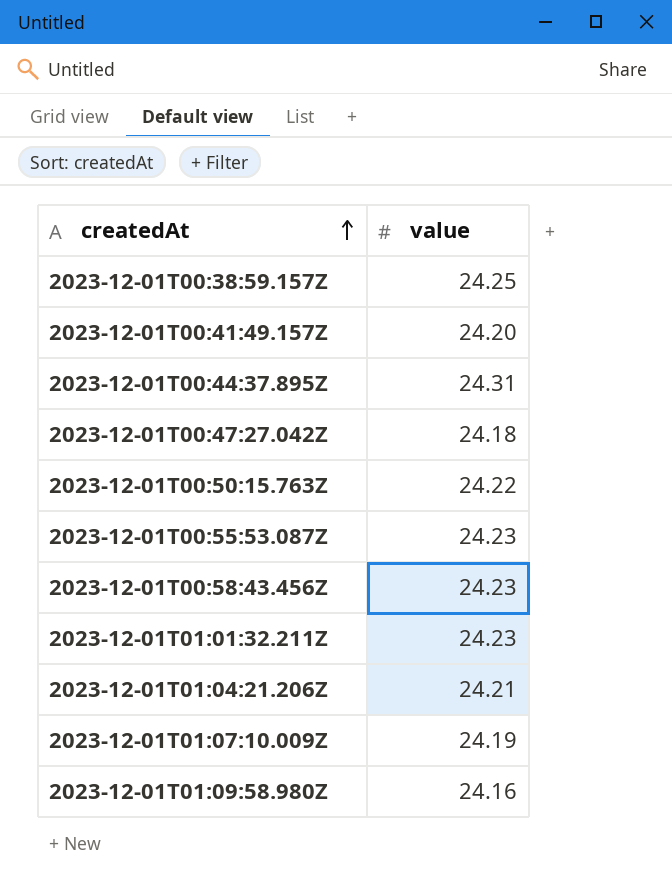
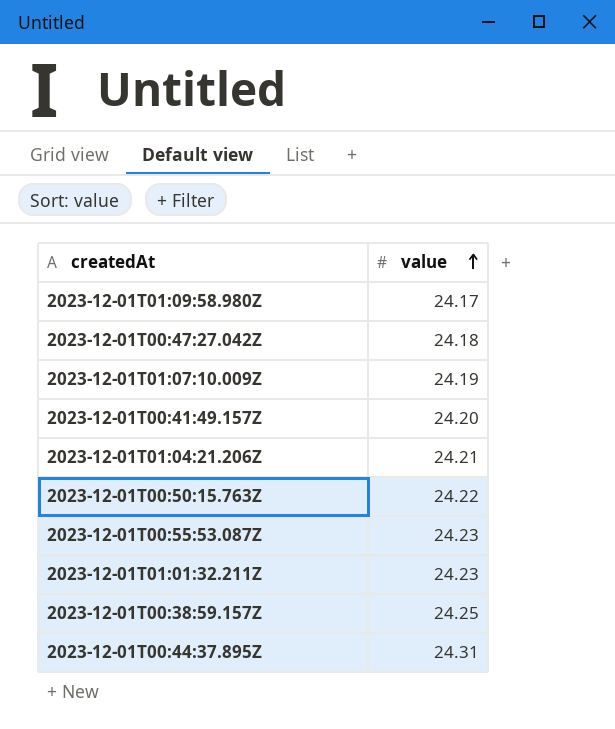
row order: createdAt ascending -> value ascending
row 2023-12-01T00:58:43.456Z: 24.23 -> none
2023-12-01T01:09:58.980Z | value: 24.16 -> 24.17

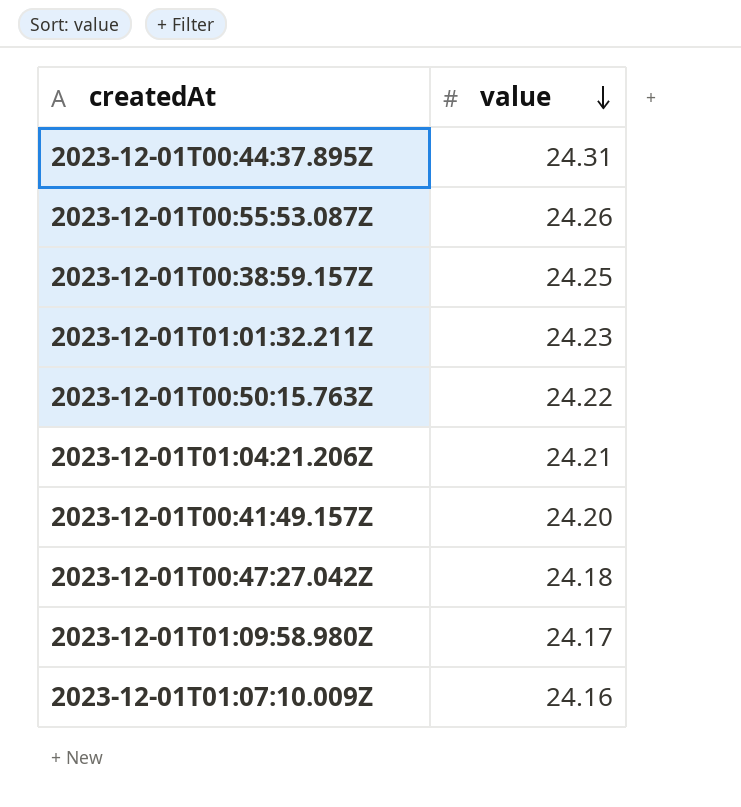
row order: value ascending -> value descending
2023-12-01T00:55:53.087Z | value: 24.23 -> 24.26
2023-12-01T01:07:10.009Z | value: 24.19 -> 24.16

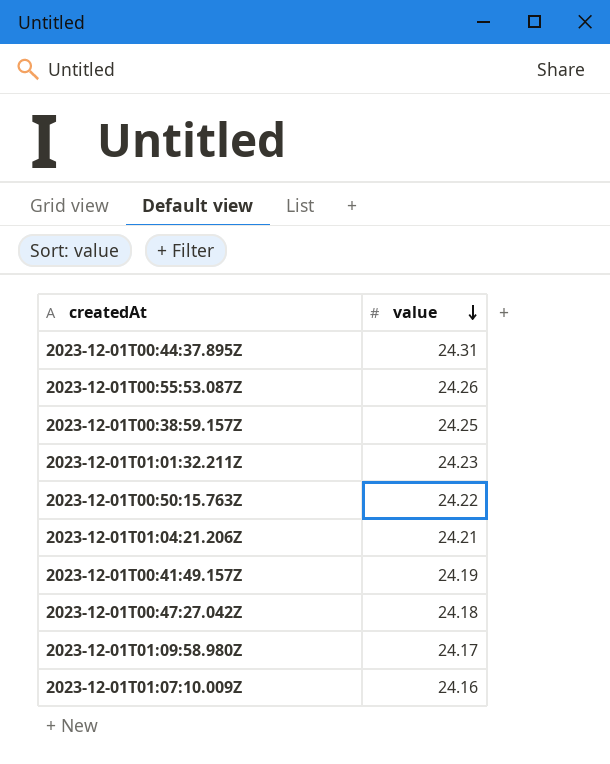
2023-12-01T00:41:49.157Z | value: 24.20 -> 24.19

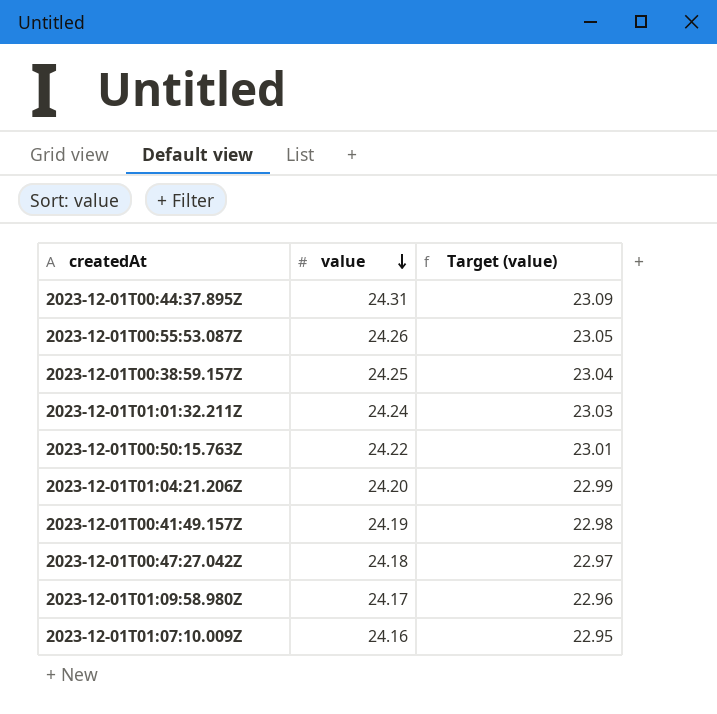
column Target (value) | formula: none -> [value] * 0.95
2023-12-01T01:01:32.211Z | value: 24.23 -> 24.24
2023-12-01T01:04:21.206Z | value: 24.21 -> 24.20

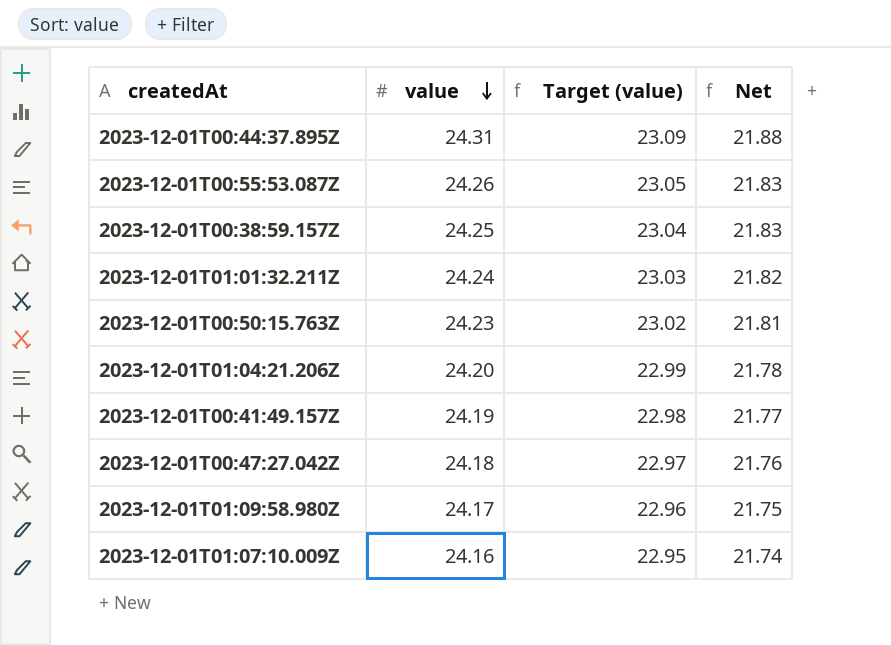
column Net | formula: none -> [value] * 0.9
2023-12-01T00:50:15.763Z | value: 24.22 -> 24.23
2023-12-01T00:50:15.763Z | Target (value): 23.01 -> 23.02

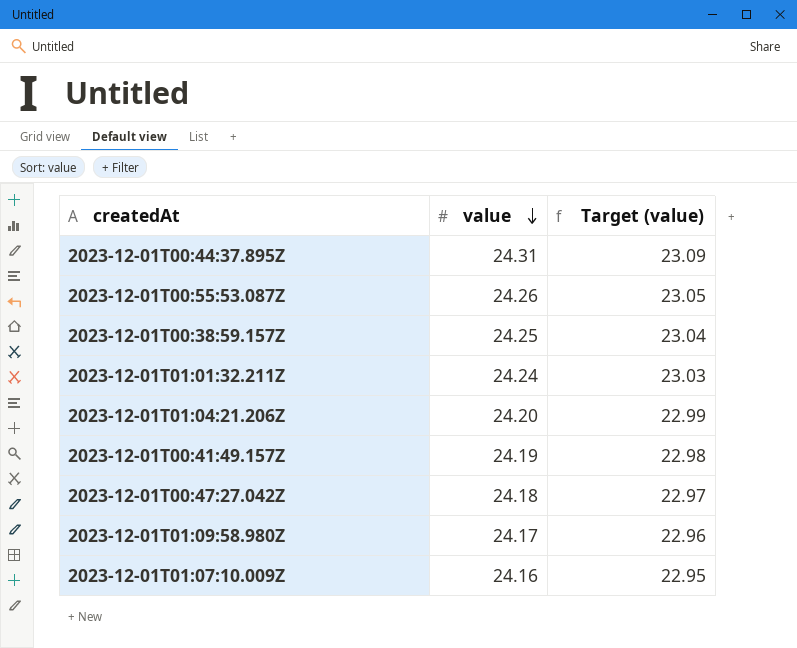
column Net | formula: [value] * 0.9 -> none
row 2023-12-01T00:50:15.763Z: 24.23 | 23.02 | 21.81 -> none

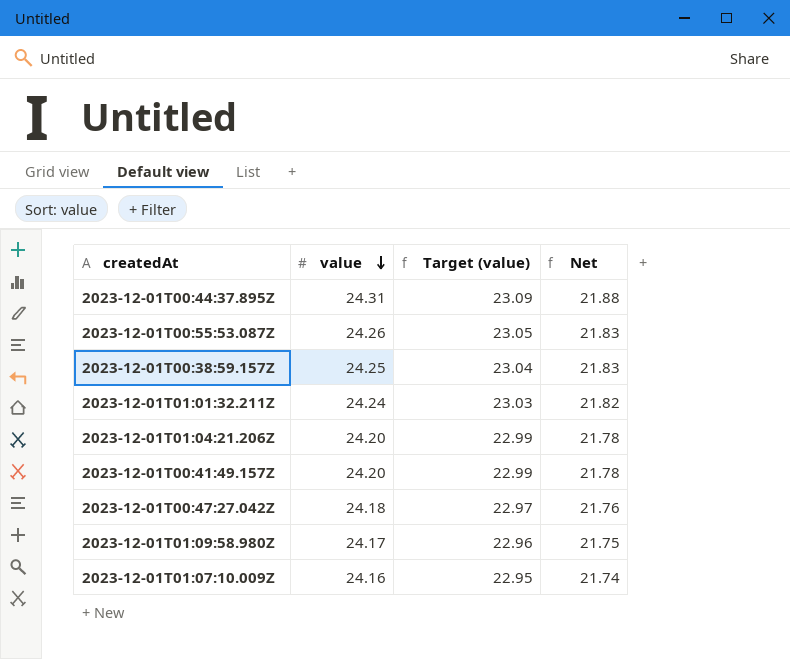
column Net | formula: none -> [value] * 0.9
2023-12-01T00:41:49.157Z | value: 24.19 -> 24.20
2023-12-01T00:41:49.157Z | Target (value): 22.98 -> 22.99

